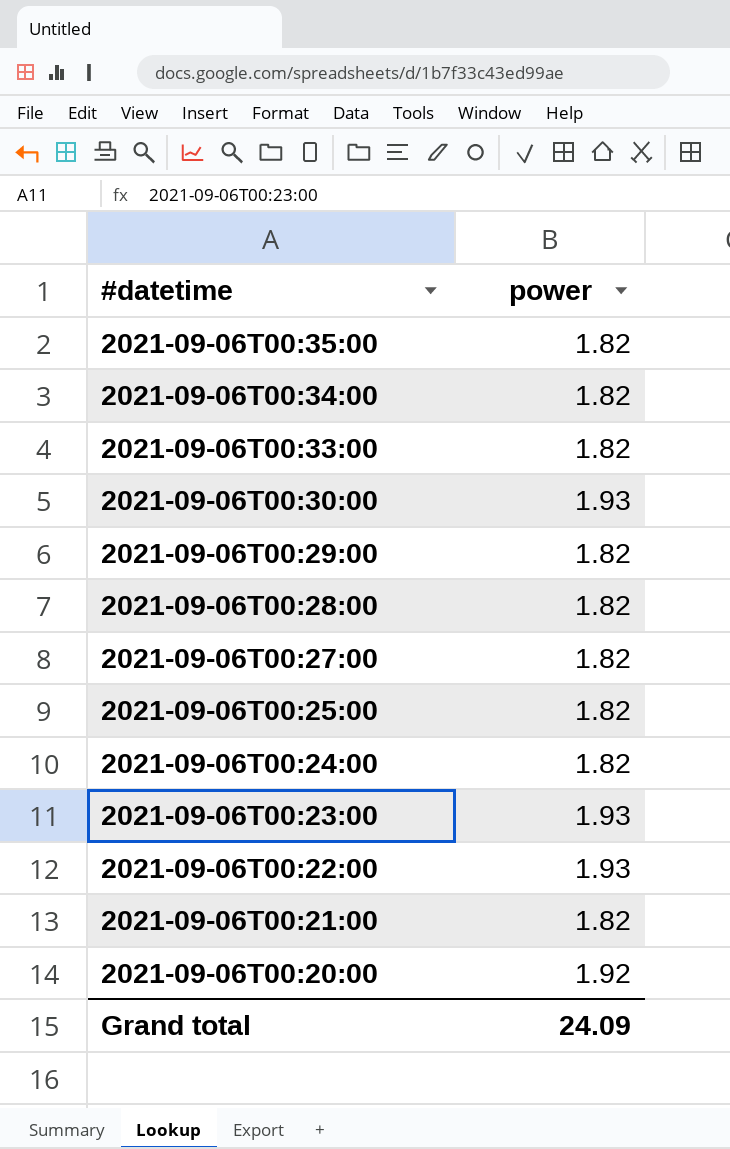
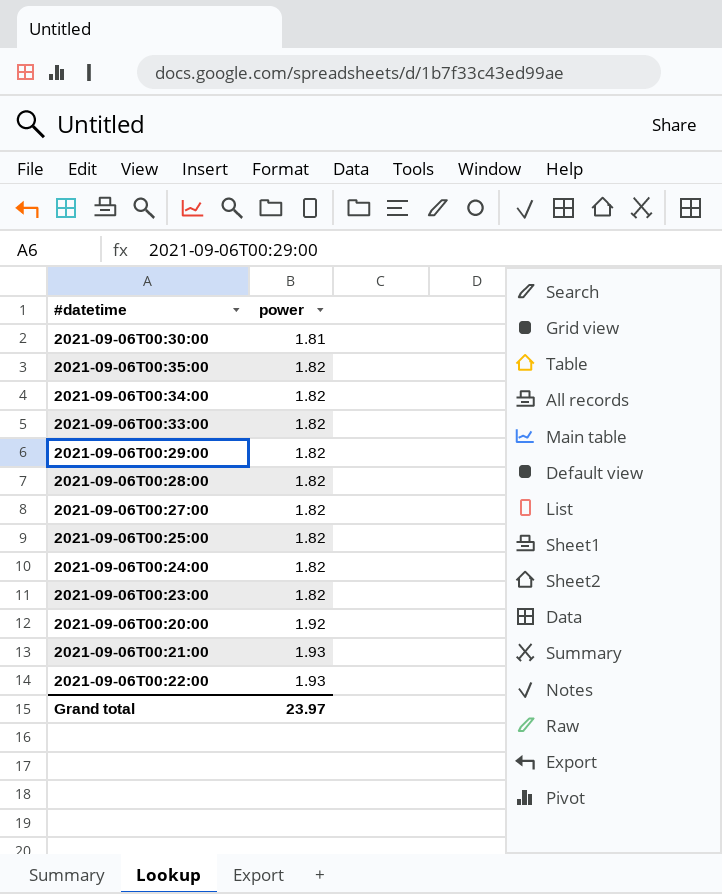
row order: #datetime descending -> power ascending
2021-09-06T00:30:00 | power: 1.93 -> 1.81
2021-09-06T00:23:00 | power: 1.93 -> 1.82
2021-09-06T00:21:00 | power: 1.82 -> 1.93
Grand total | power: 24.09 -> 23.97

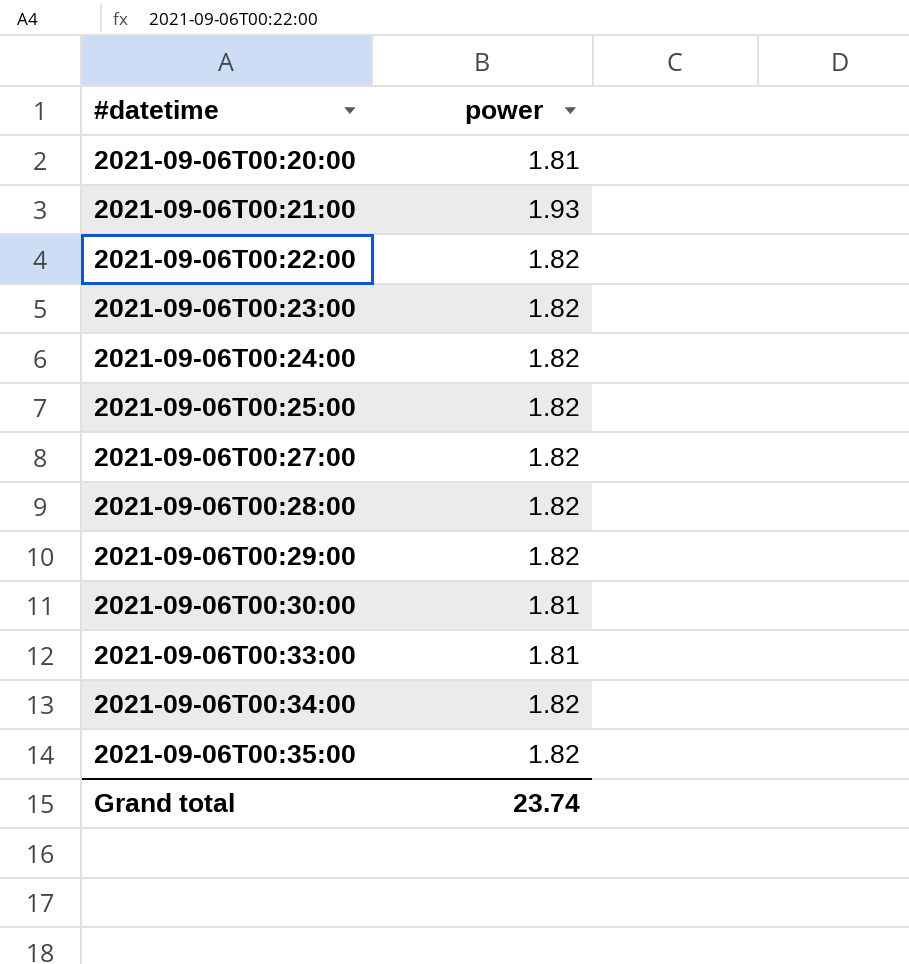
row order: power ascending -> #datetime ascending
2021-09-06T00:20:00 | power: 1.92 -> 1.81
2021-09-06T00:22:00 | power: 1.93 -> 1.82
2021-09-06T00:33:00 | power: 1.82 -> 1.81
Grand total | power: 23.97 -> 23.74

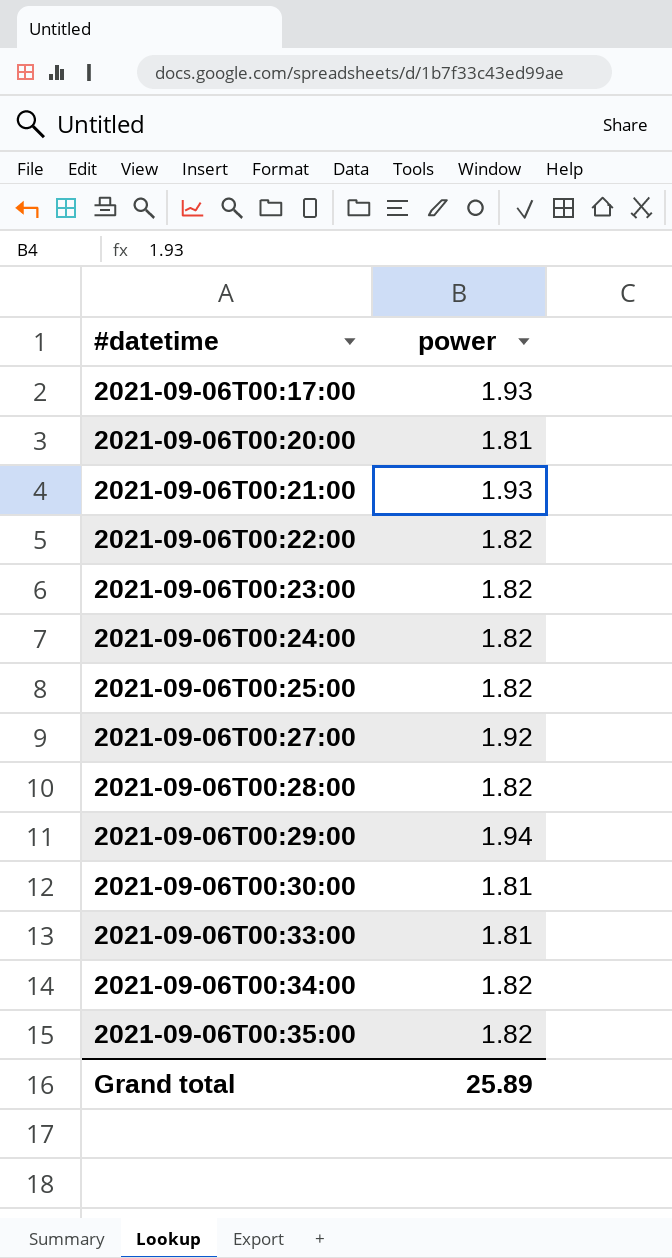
row 2021-09-06T00:17:00: none -> 1.93
2021-09-06T00:27:00 | power: 1.82 -> 1.92
2021-09-06T00:29:00 | power: 1.82 -> 1.94
Grand total | power: 23.74 -> 25.89

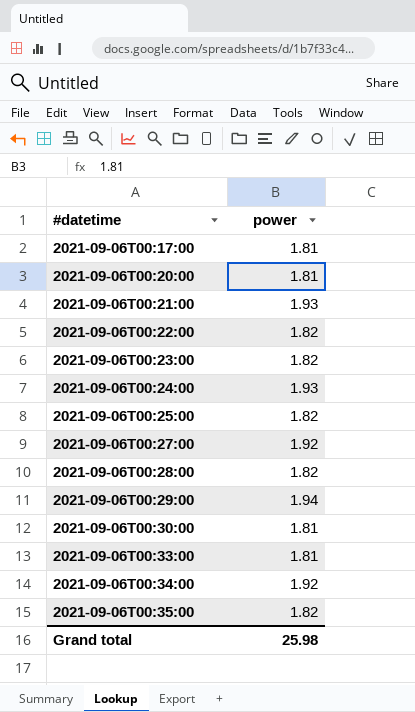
2021-09-06T00:17:00 | power: 1.93 -> 1.81
2021-09-06T00:24:00 | power: 1.82 -> 1.93
2021-09-06T00:34:00 | power: 1.82 -> 1.92
Grand total | power: 25.89 -> 25.98

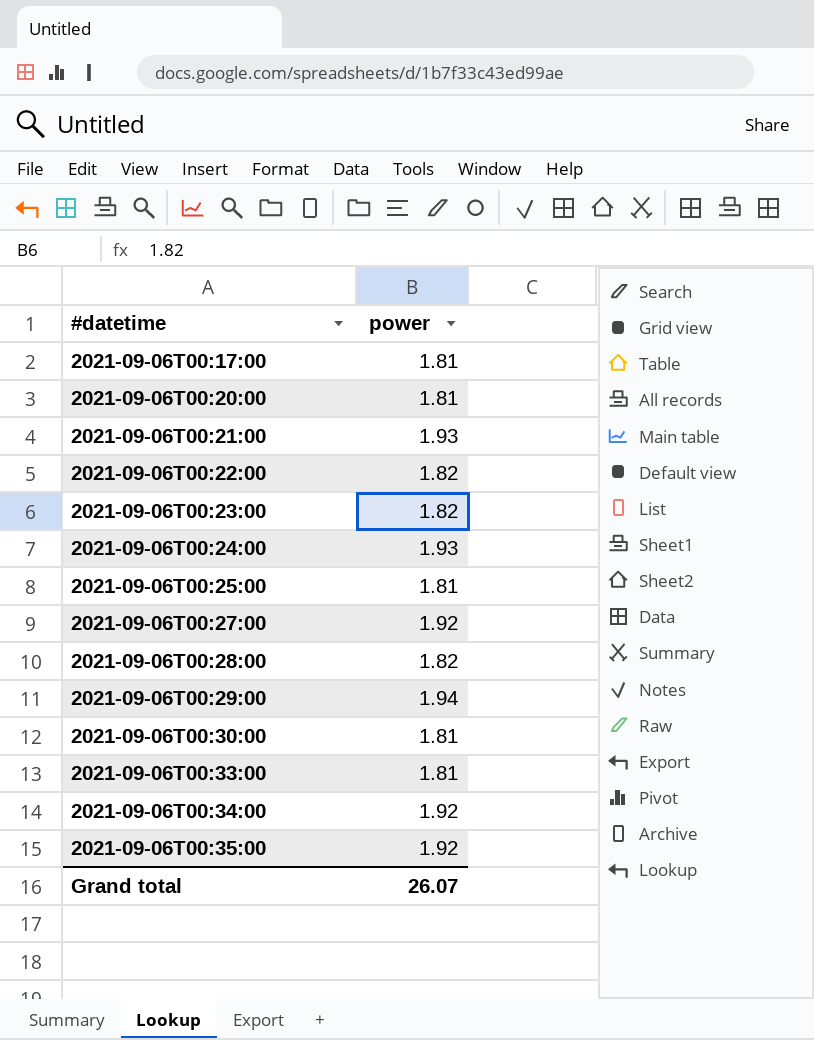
2021-09-06T00:25:00 | power: 1.82 -> 1.81
2021-09-06T00:35:00 | power: 1.82 -> 1.92
Grand total | power: 25.98 -> 26.07

